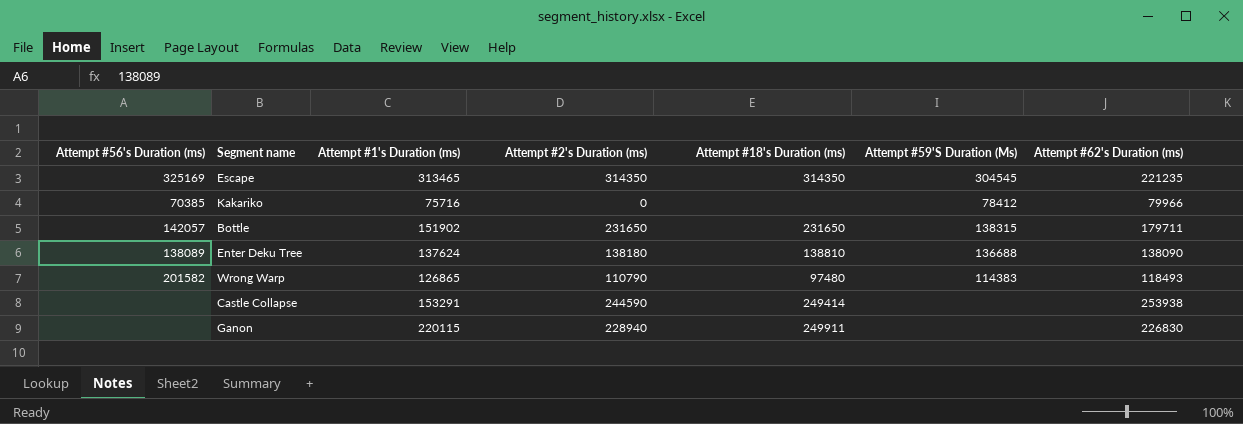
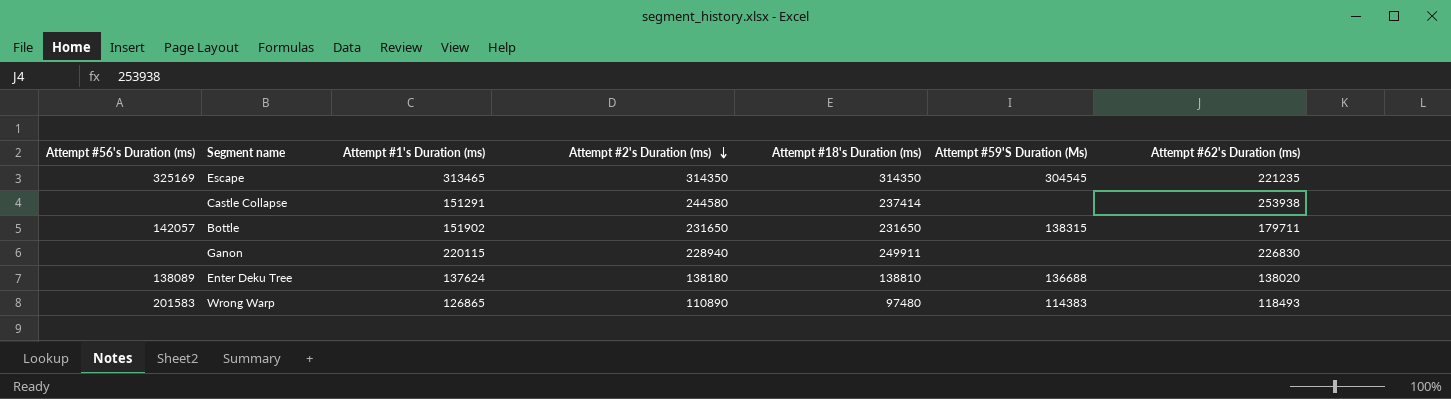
row order: none -> Attempt #2's Duration (ms) descending
row Kakariko: 70385 | 75716 | 0 | none | 78412 | 79966 -> none
Castle Collapse | Attempt #1's Duration (ms): 153291 -> 151291
Castle Collapse | Attempt #2's Duration (ms): 244590 -> 244580
Castle Collapse | Attempt #18's Duration (ms): 249414 -> 237414
Enter Deku Tree | Attempt #62's Duration (ms): 138090 -> 138020
Wrong Warp | Attempt #56's Duration (ms): 201582 -> 201583
Wrong Warp | Attempt #2's Duration (ms): 110790 -> 110890

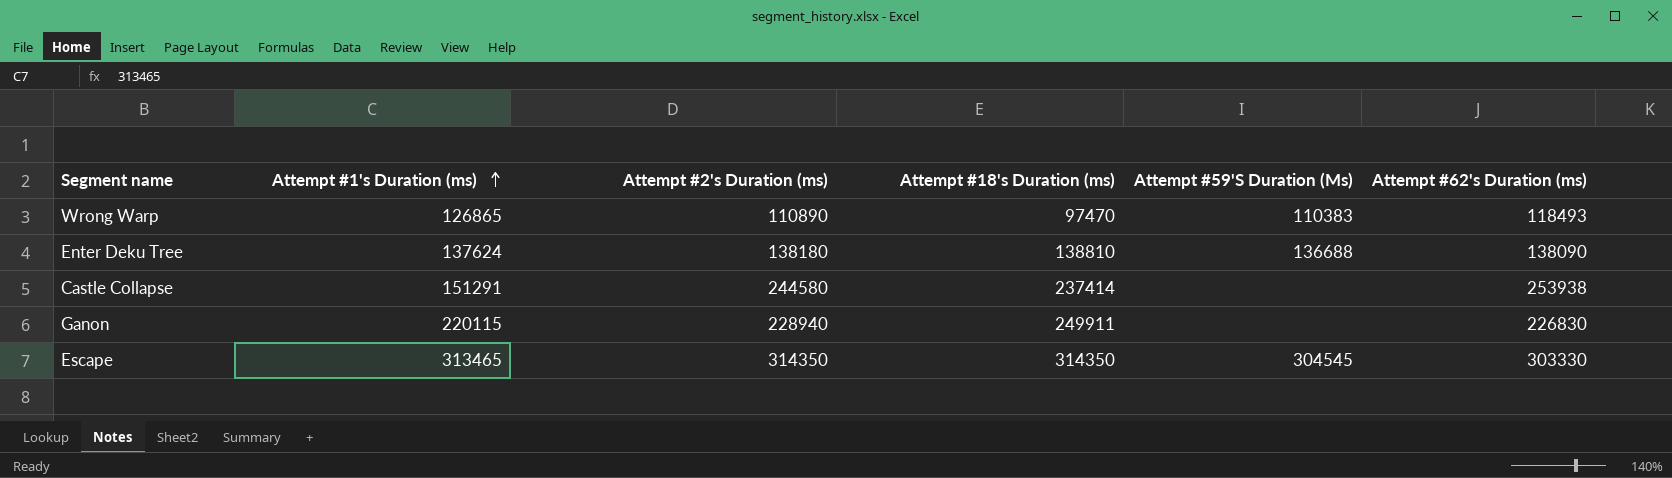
row order: Attempt #2's Duration (ms) descending -> Attempt #1's Duration (ms) ascending
column Attempt #56's Duration (ms) | position: 1 -> none
row Bottle: 142057 | 151902 | 231650 | 231650 | 138315 | 179711 -> none
Wrong Warp | Attempt #18's Duration (ms): 97480 -> 97470
Wrong Warp | Attempt #59'S Duration (Ms): 114383 -> 110383
Enter Deku Tree | Attempt #62's Duration (ms): 138020 -> 138090
Escape | Attempt #62's Duration (ms): 221235 -> 303330

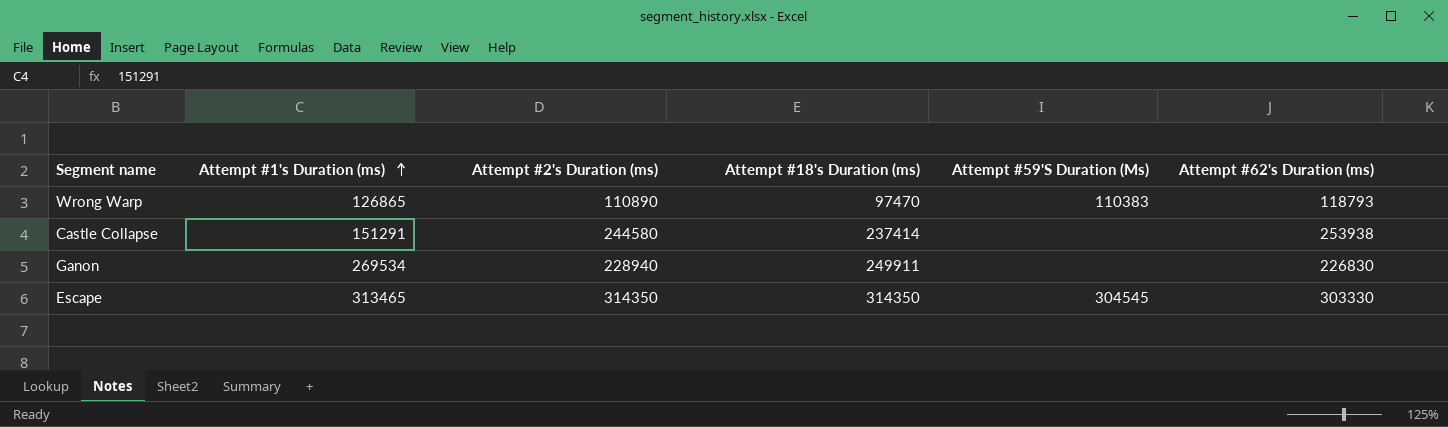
row Enter Deku Tree: 137624 | 138180 | 138810 | 136688 | 138090 -> none
Wrong Warp | Attempt #62's Duration (ms): 118493 -> 118793
Ganon | Attempt #1's Duration (ms): 220115 -> 269534

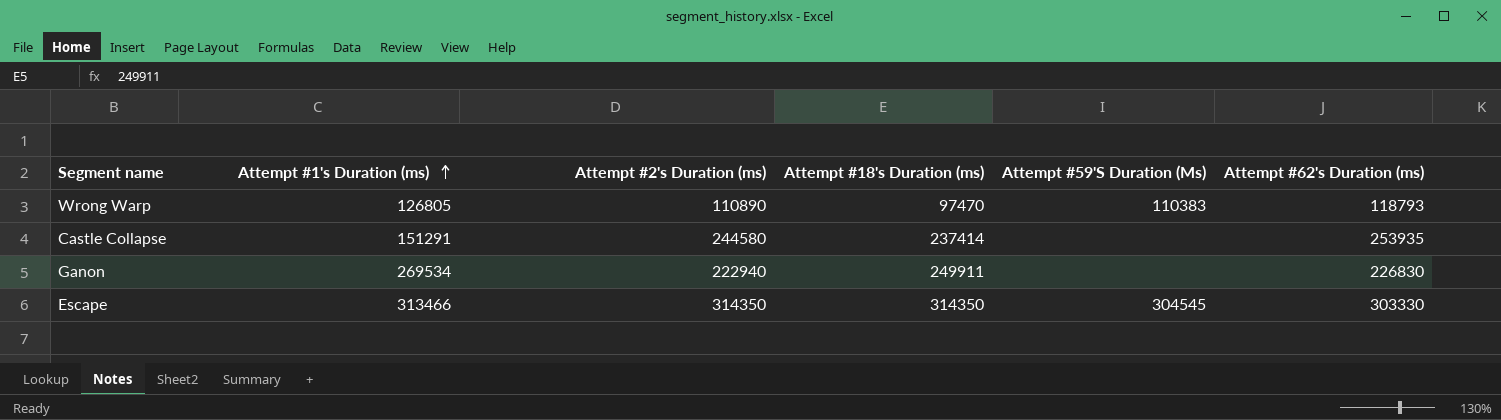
Wrong Warp | Attempt #1's Duration (ms): 126865 -> 126805
Castle Collapse | Attempt #62's Duration (ms): 253938 -> 253935
Ganon | Attempt #2's Duration (ms): 228940 -> 222940
Escape | Attempt #1's Duration (ms): 313465 -> 313466

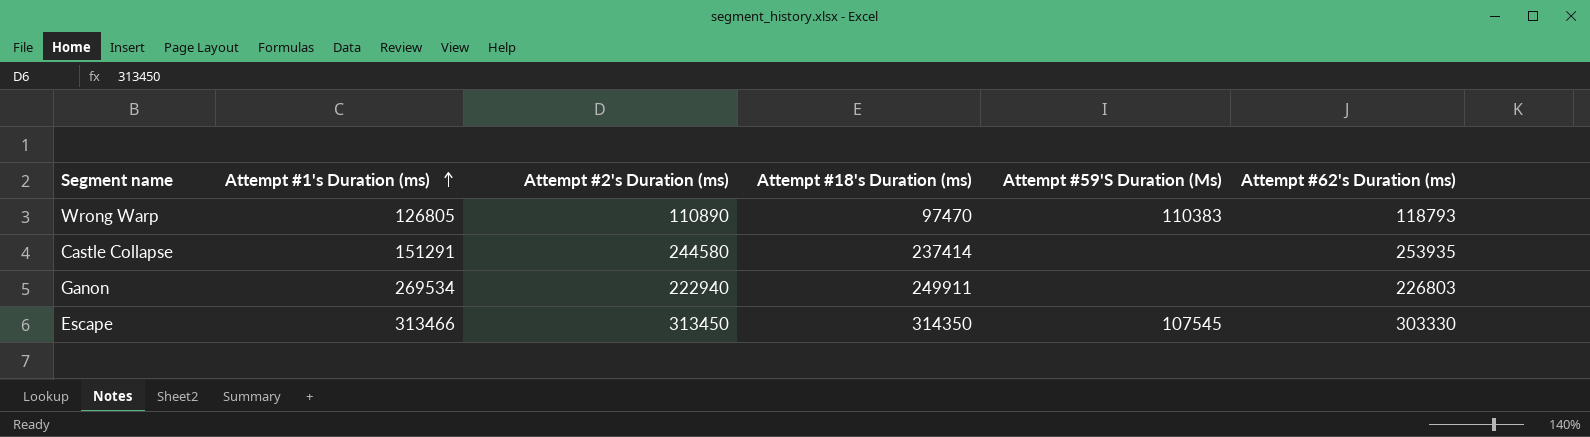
Ganon | Attempt #62's Duration (ms): 226830 -> 226803
Escape | Attempt #2's Duration (ms): 314350 -> 313450
Escape | Attempt #59'S Duration (Ms): 304545 -> 107545

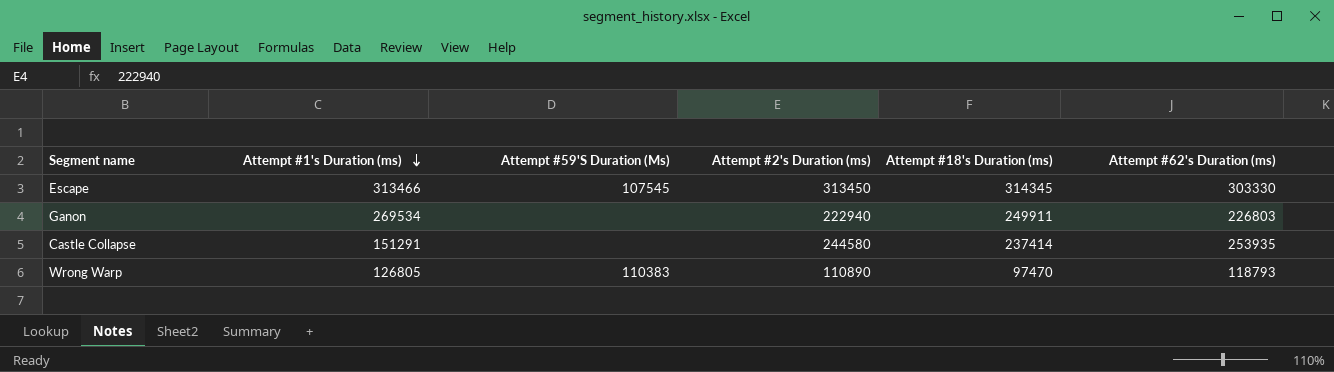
row order: Attempt #1's Duration (ms) ascending -> Attempt #1's Duration (ms) descending
column Attempt #59'S Duration (Ms) | position: 5 -> 3
Escape | Attempt #18's Duration (ms): 314350 -> 314345

